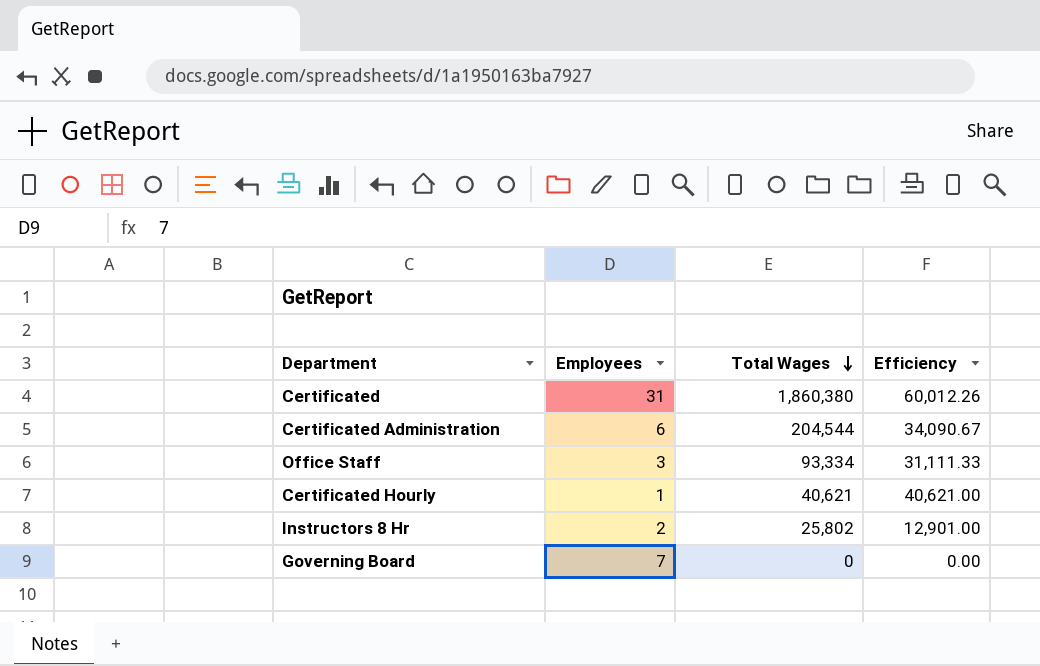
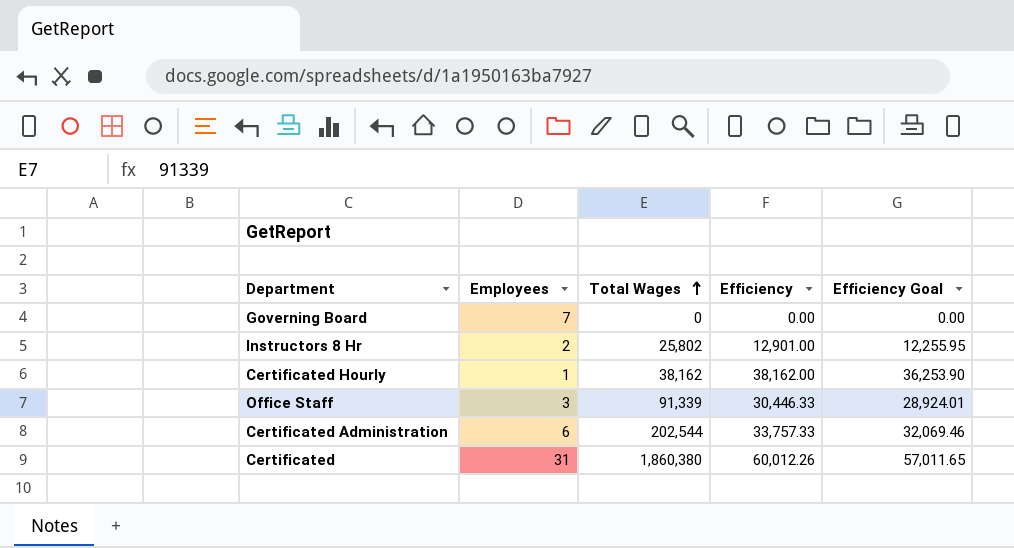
row order: Total Wages descending -> Total Wages ascending
column Efficiency Goal | formula: none -> [Efficiency] * 0.95
Certificated Hourly | Total Wages: 40,621 -> 38,162
Certificated Hourly | Efficiency: 40,621.00 -> 38,162.00
Office Staff | Total Wages: 93,334 -> 91,339
Office Staff | Efficiency: 31,111.33 -> 30,446.33
Certificated Administration | Total Wages: 204,544 -> 202,544
Certificated Administration | Efficiency: 34,090.67 -> 33,757.33

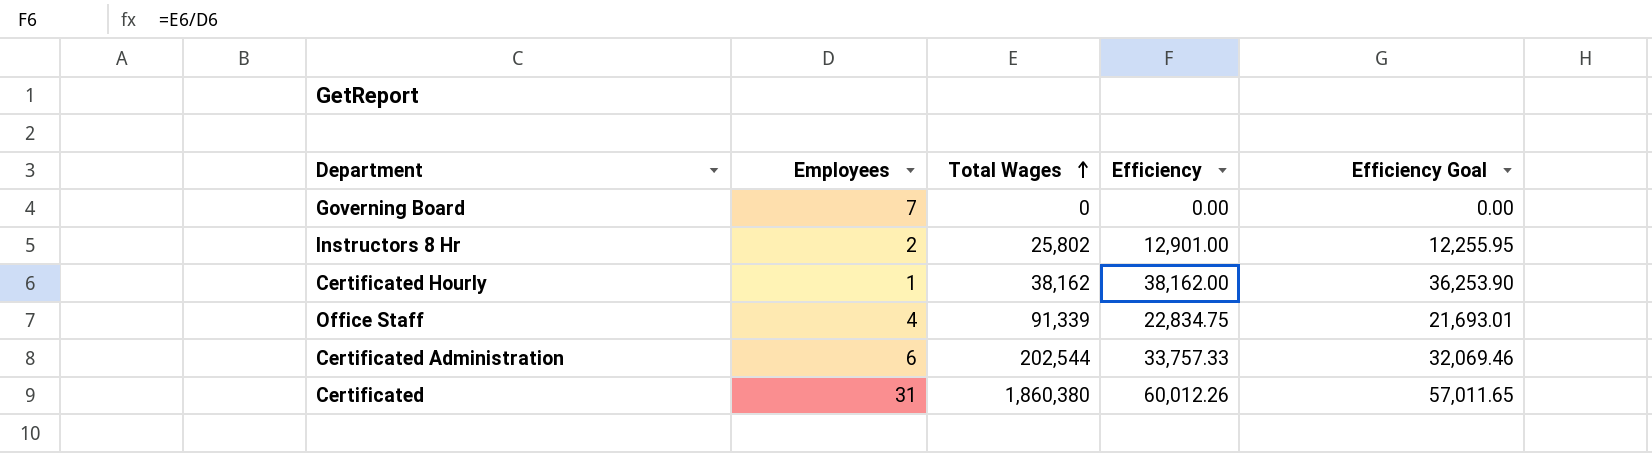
Office Staff | Employees: 3 -> 4
Office Staff | Efficiency: 30,446.33 -> 22,834.75
Office Staff | Efficiency Goal: 28,924.01 -> 21,693.01

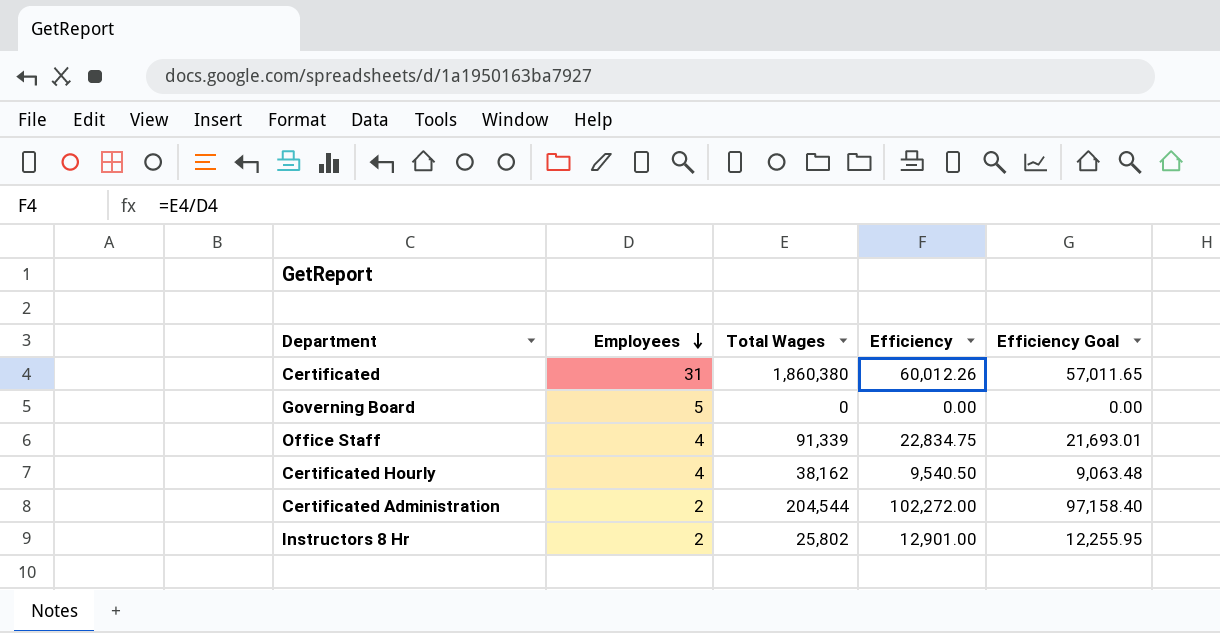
row order: Total Wages ascending -> Employees descending
Governing Board | Employees: 7 -> 5
Certificated Hourly | Employees: 1 -> 4
Certificated Hourly | Efficiency: 38,162.00 -> 9,540.50
Certificated Hourly | Efficiency Goal: 36,253.90 -> 9,063.48
Certificated Administration | Employees: 6 -> 2
Certificated Administration | Total Wages: 202,544 -> 204,544
Certificated Administration | Efficiency: 33,757.33 -> 102,272.00
Certificated Administration | Efficiency Goal: 32,069.46 -> 97,158.40

